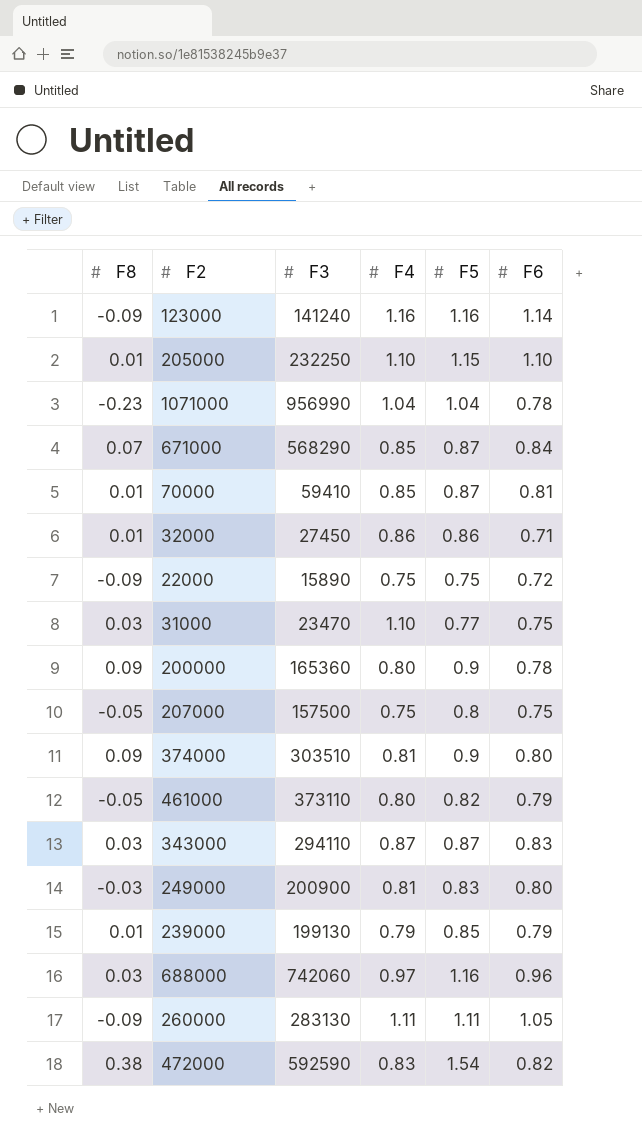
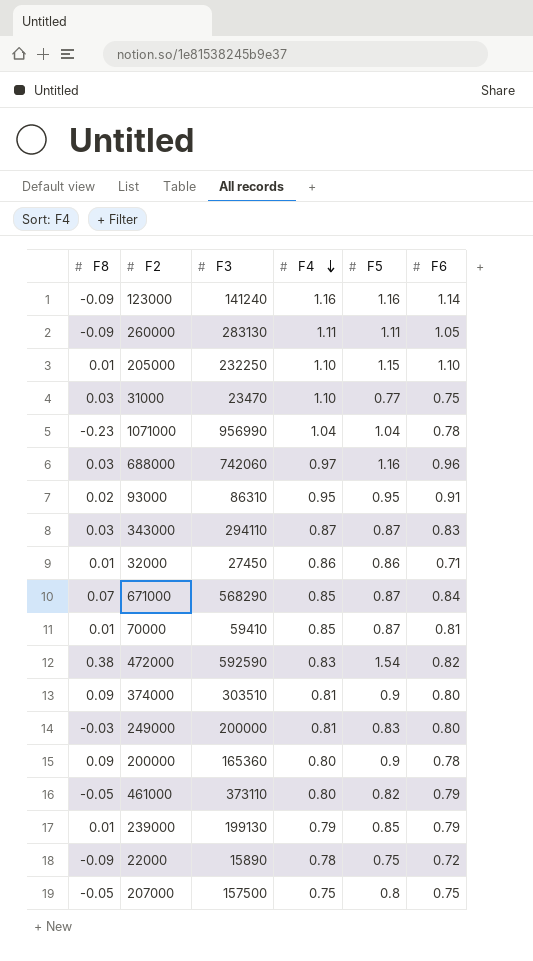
row order: none -> F4 descending
row 93000: none -> 0.02 | 86310 | 0.95 | 0.95 | 0.91
249000 | F3: 200900 -> 200000
22000 | F4: 0.75 -> 0.78

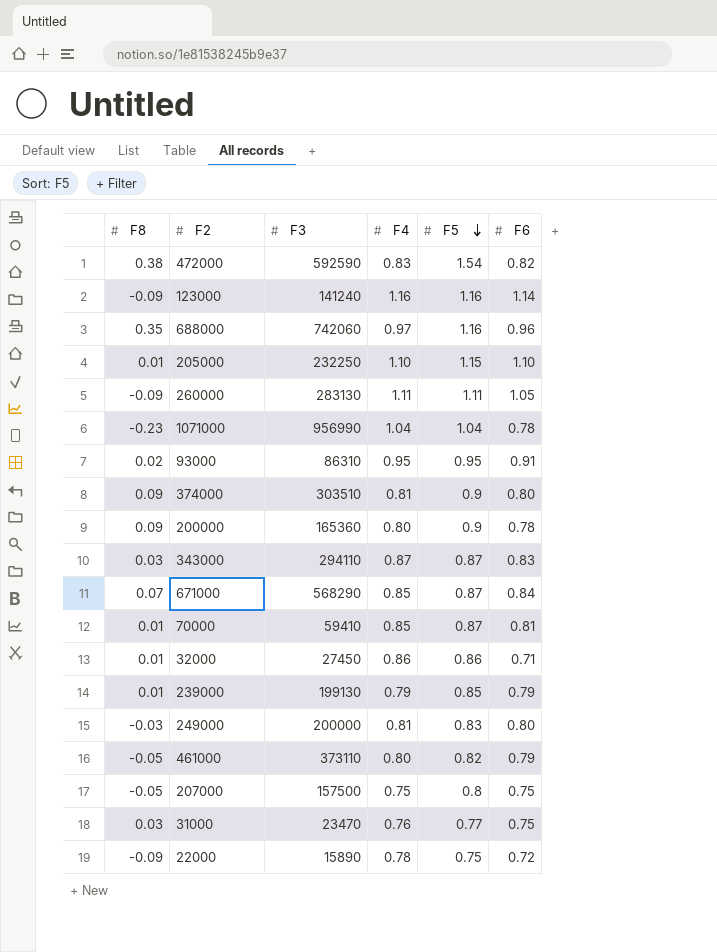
row order: F4 descending -> F5 descending
688000 | F8: 0.03 -> 0.35
31000 | F4: 1.10 -> 0.76

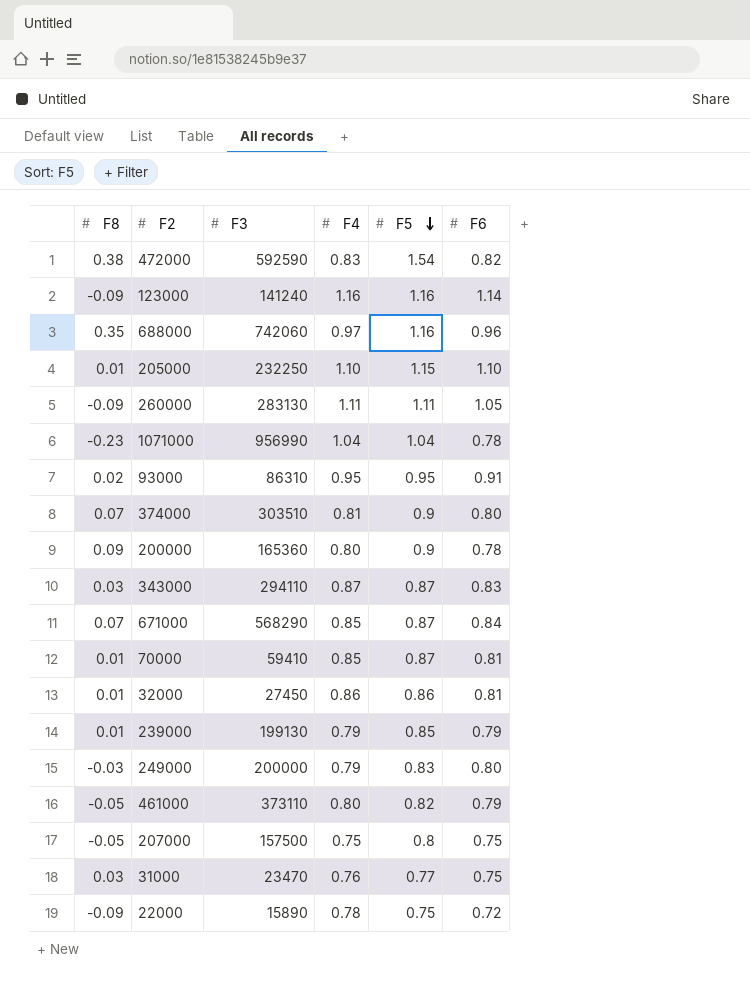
374000 | F8: 0.09 -> 0.07
32000 | F6: 0.71 -> 0.81
249000 | F4: 0.81 -> 0.79

